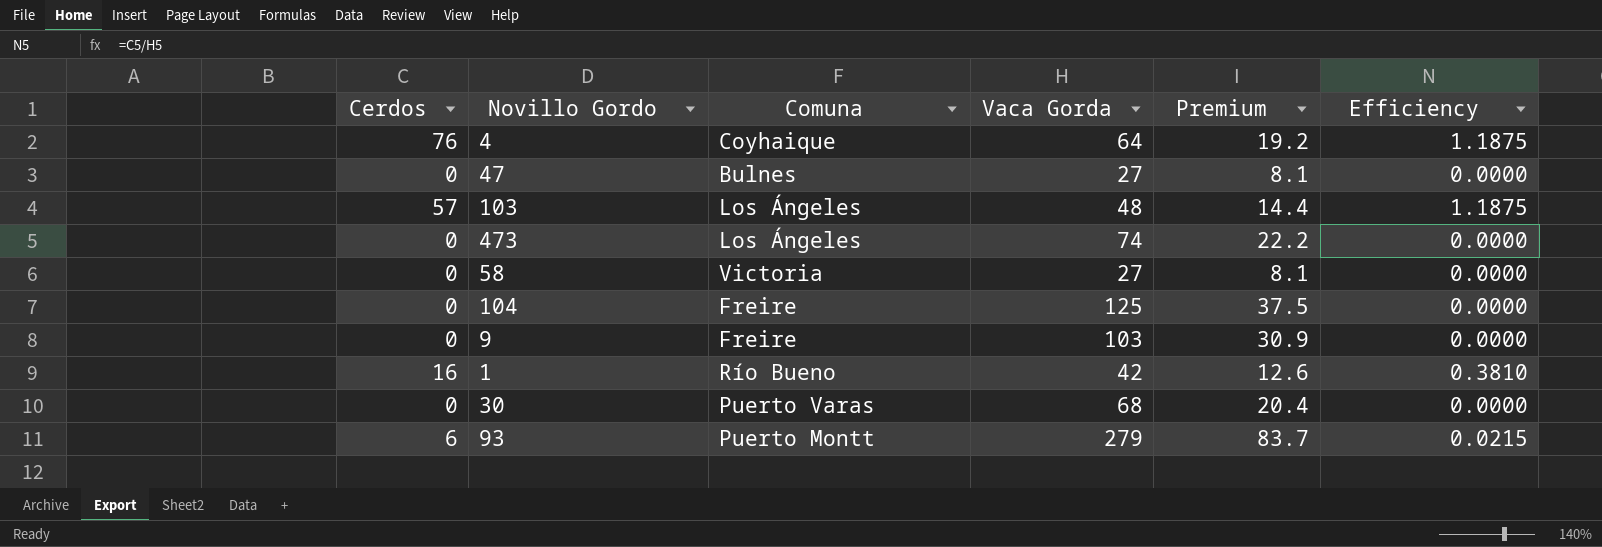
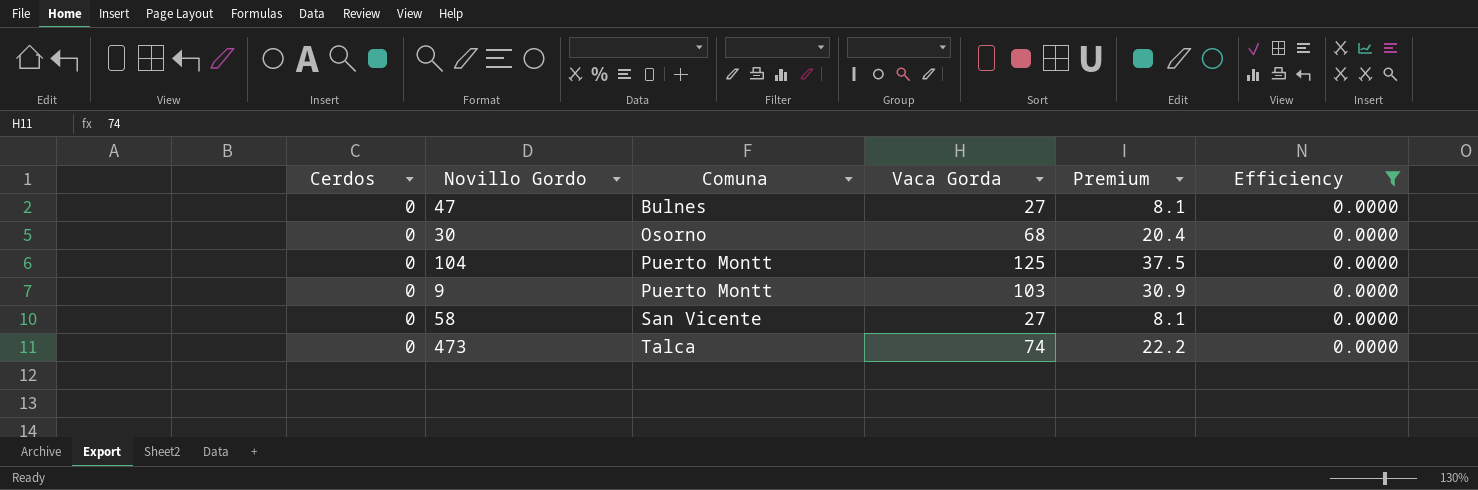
filter: none -> Efficiency = 0.0000
row order: none -> Comuna ascending
30 | Comuna: Puerto Varas -> Osorno
104 | Comuna: Freire -> Puerto Montt
9 | Comuna: Freire -> Puerto Montt
58 | Comuna: Victoria -> San Vicente
473 | Comuna: Los Ángeles -> Talca

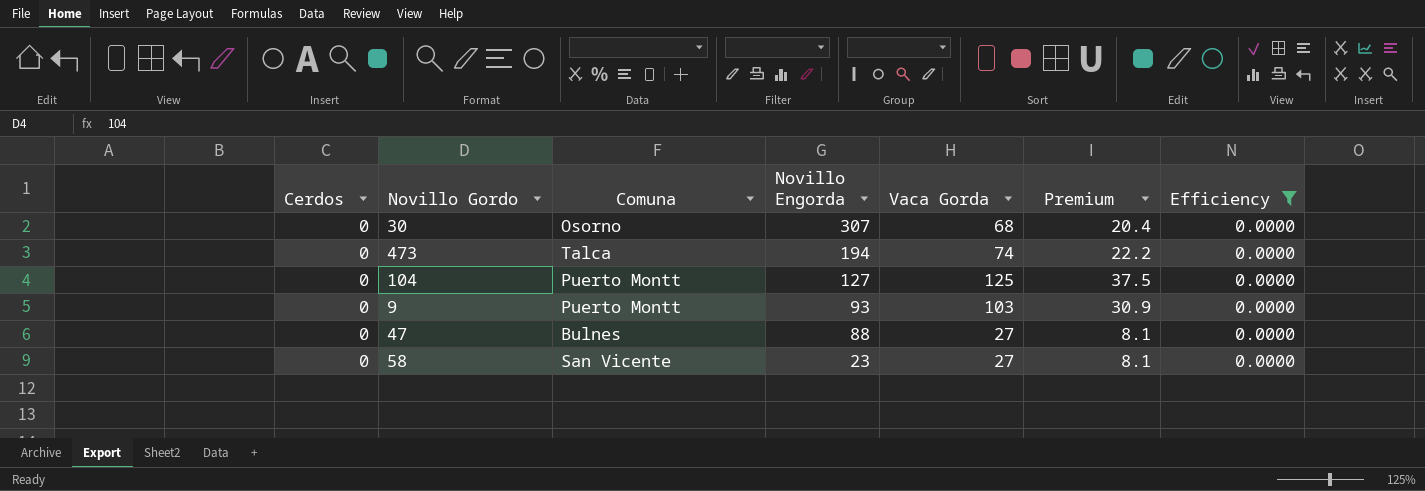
row order: Comuna ascending -> Novillo Engorda descending
column Novillo Engorda | position: none -> 4

